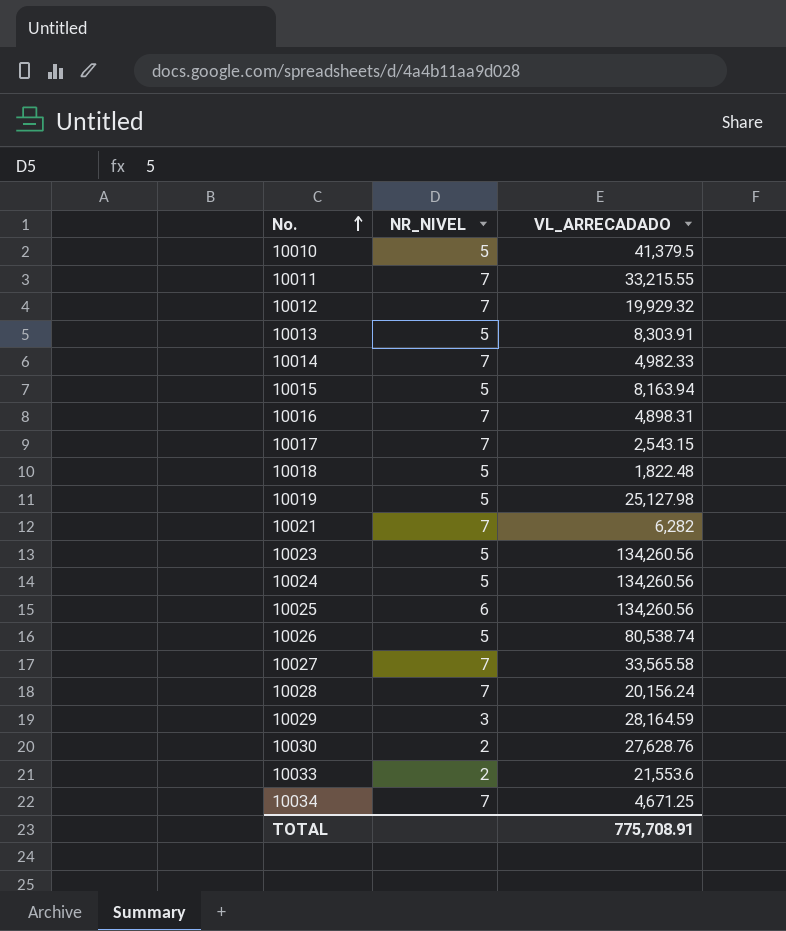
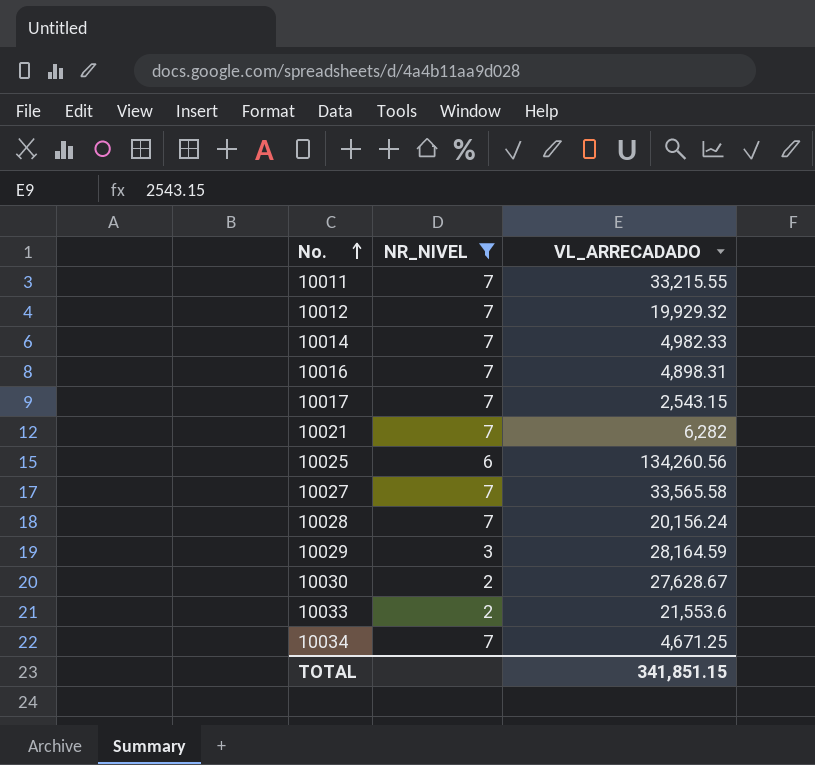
filter: none -> NR_NIVEL != 5
10030 | VL_ARRECADADO: 27,628.76 -> 27,628.67
TOTAL | VL_ARRECADADO: 775,708.91 -> 341,851.15

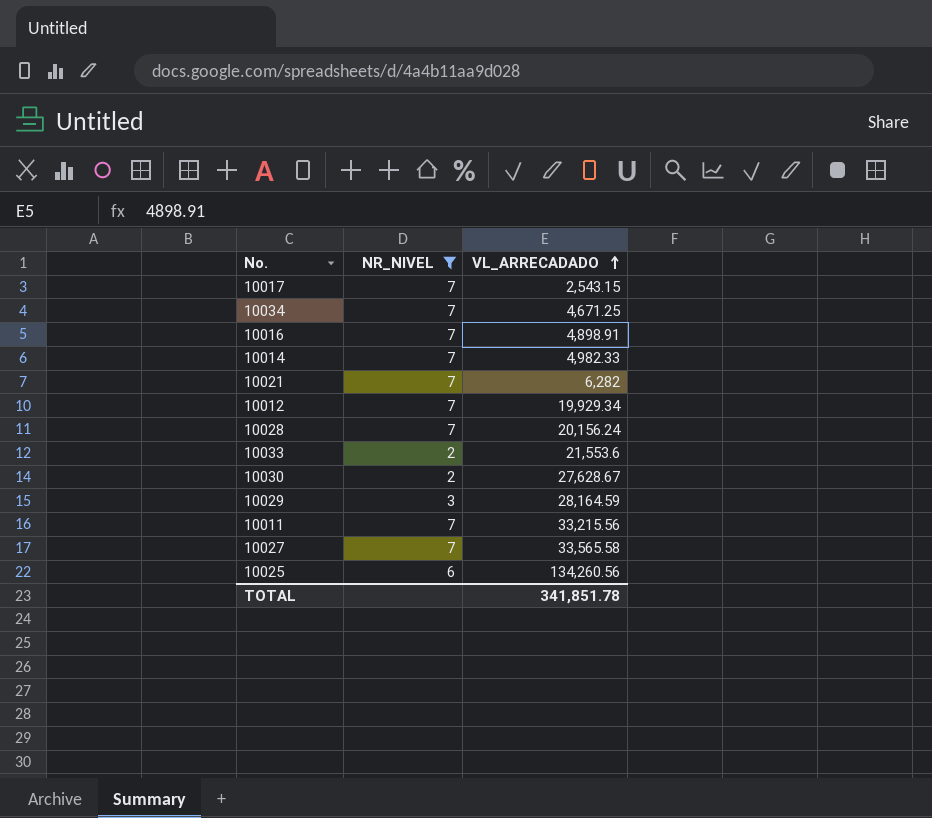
row order: No. ascending -> VL_ARRECADADO ascending
10016 | VL_ARRECADADO: 4,898.31 -> 4,898.91
10012 | VL_ARRECADADO: 19,929.32 -> 19,929.34
10011 | VL_ARRECADADO: 33,215.55 -> 33,215.56
TOTAL | VL_ARRECADADO: 341,851.15 -> 341,851.78

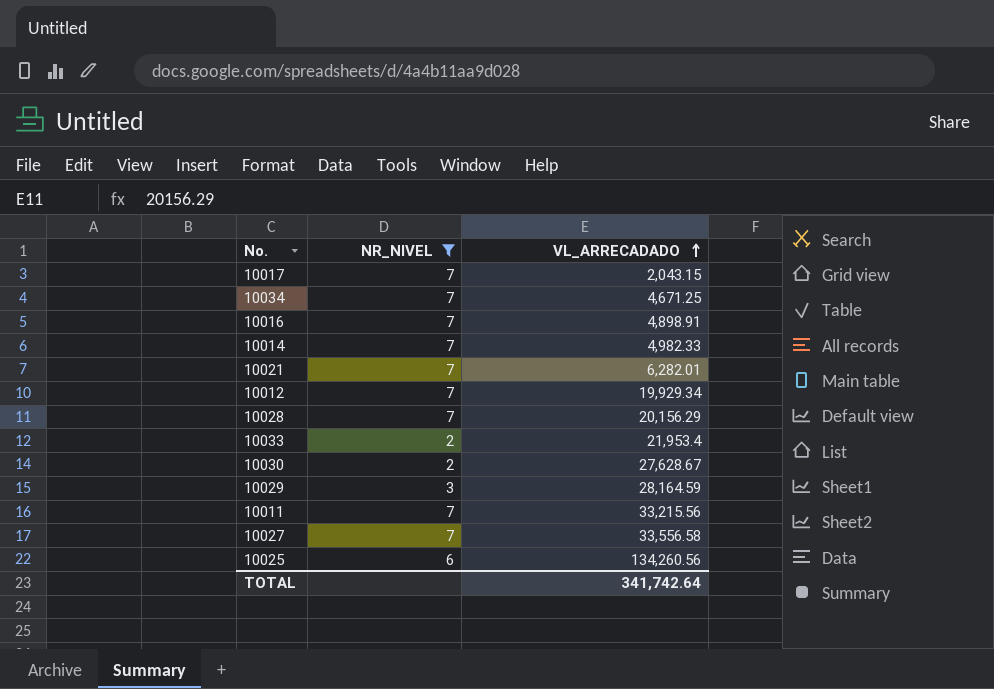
10017 | VL_ARRECADADO: 2,543.15 -> 2,043.15
10021 | VL_ARRECADADO: 6,282 -> 6,282.01
10028 | VL_ARRECADADO: 20,156.24 -> 20,156.29
10033 | VL_ARRECADADO: 21,553.6 -> 21,953.4
10027 | VL_ARRECADADO: 33,565.58 -> 33,556.58
TOTAL | VL_ARRECADADO: 341,851.78 -> 341,742.64

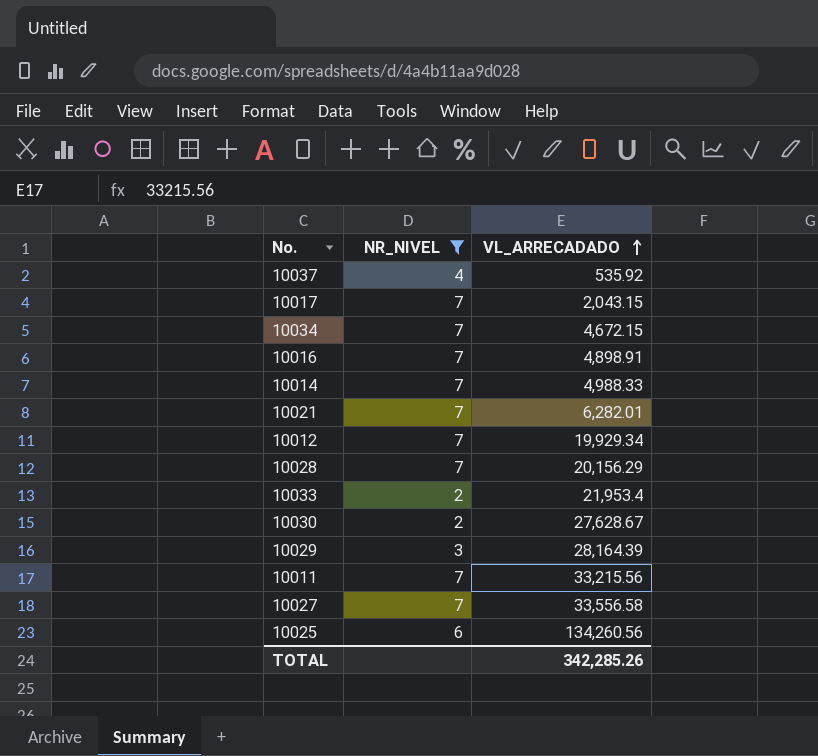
row 10037: none -> 4 | 535.92
10034 | VL_ARRECADADO: 4,671.25 -> 4,672.15
10014 | VL_ARRECADADO: 4,982.33 -> 4,988.33
10029 | VL_ARRECADADO: 28,164.59 -> 28,164.39
TOTAL | VL_ARRECADADO: 341,742.64 -> 342,285.26

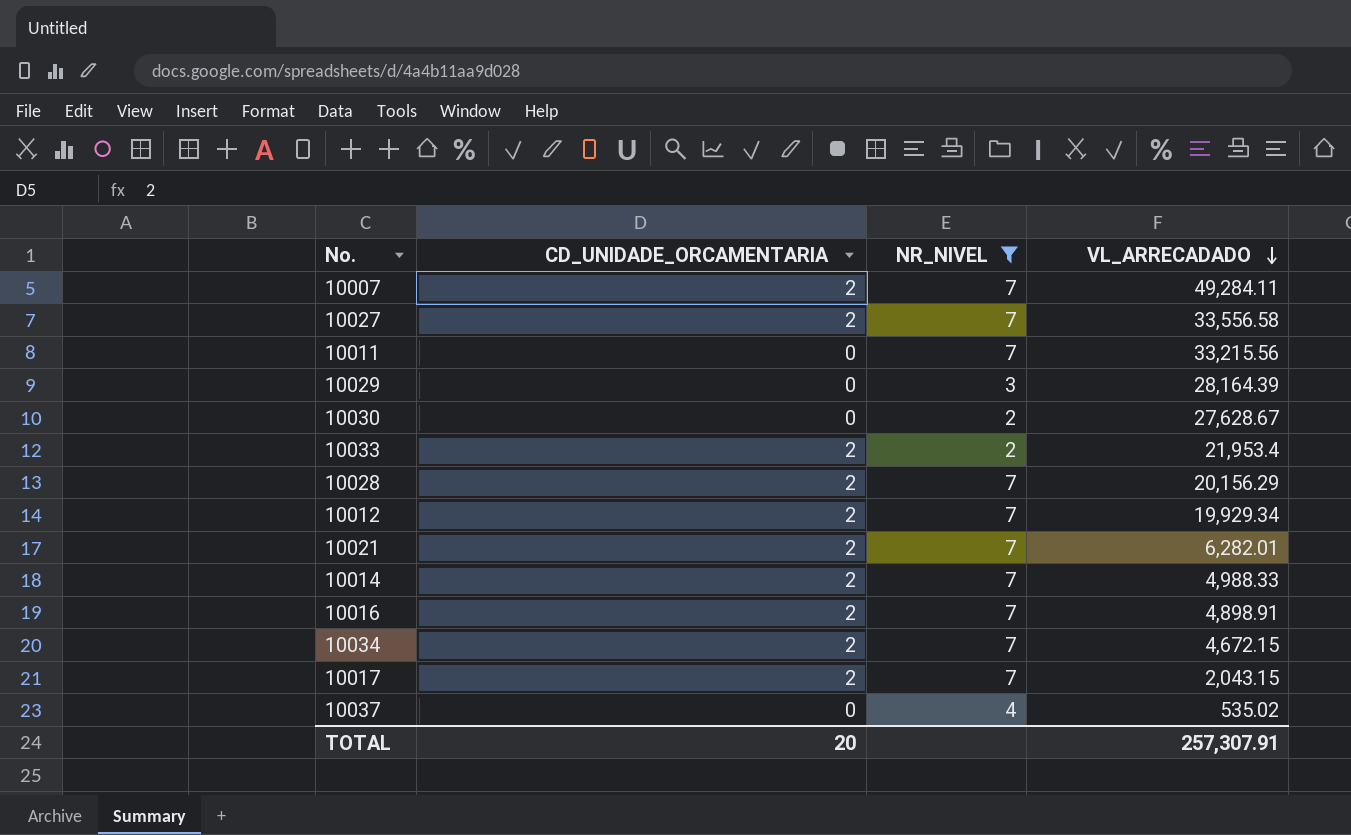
row order: VL_ARRECADADO ascending -> VL_ARRECADADO descending
column CD_UNIDADE_ORCAMENTARIA | position: none -> 2
row 10025: 6 | 134,260.56 -> none
row 10007: none -> 2 | 7 | 49,284.11
10037 | VL_ARRECADADO: 535.92 -> 535.02
TOTAL | VL_ARRECADADO: 342,285.26 -> 257,307.91

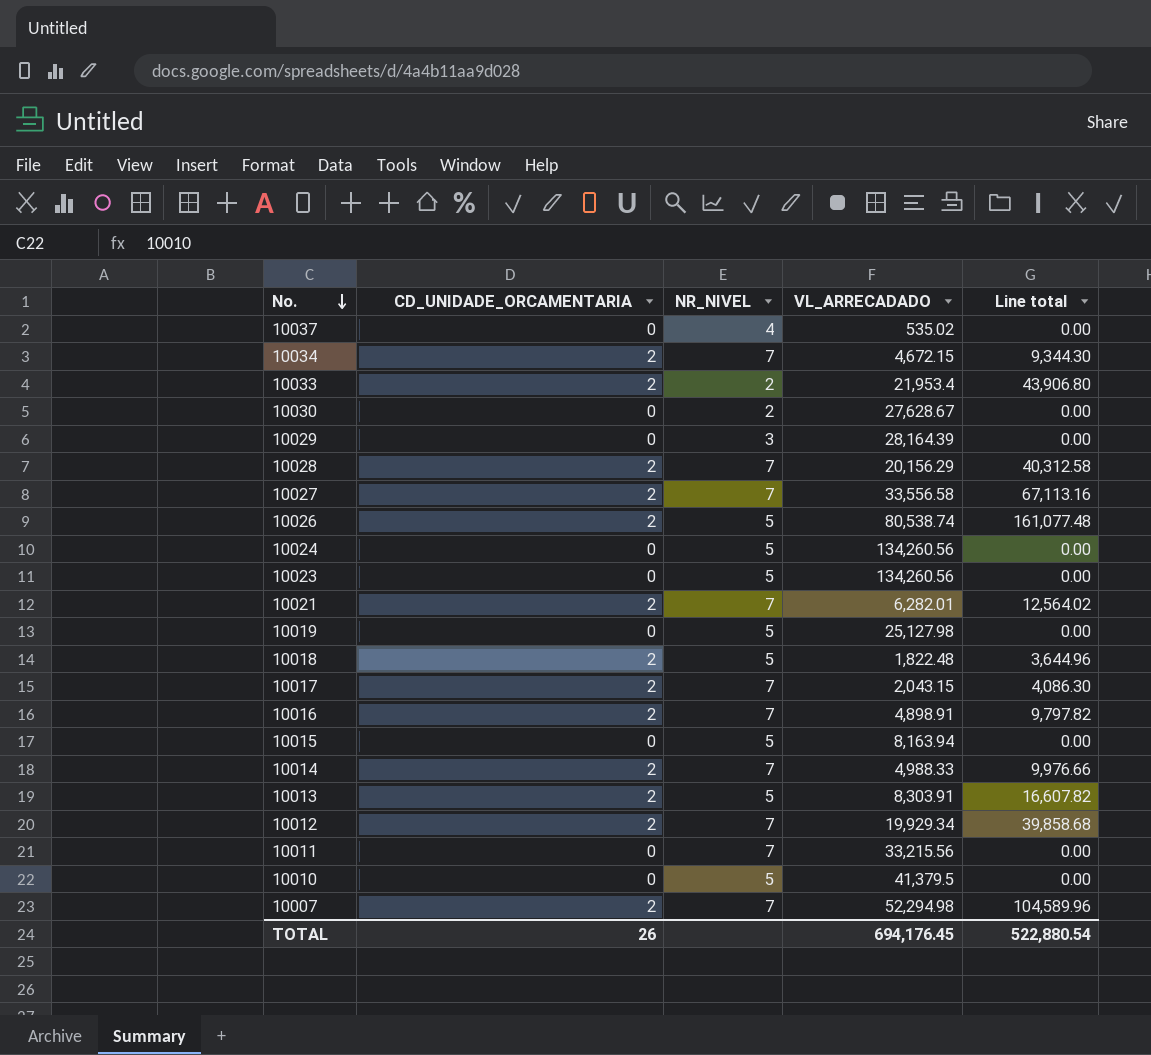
filter: NR_NIVEL != 5 -> none
row order: VL_ARRECADADO descending -> No. descending
column Line total | formula: none -> [CD_UNIDADE_ORCAMENTARIA] * [VL_ARRECADADO]
10007 | VL_ARRECADADO: 49,284.11 -> 52,294.98
TOTAL | CD_UNIDADE_ORCAMENTARIA: 20 -> 26
TOTAL | VL_ARRECADADO: 257,307.91 -> 694,176.45

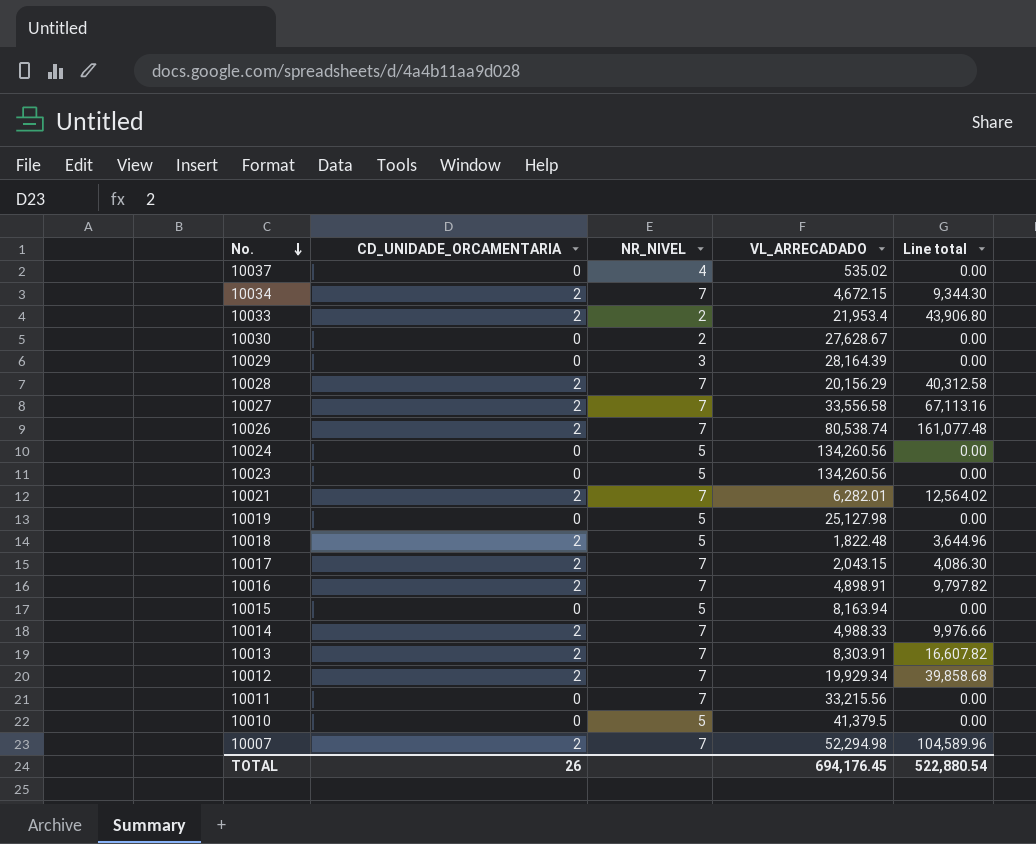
10026 | NR_NIVEL: 5 -> 7
10013 | NR_NIVEL: 5 -> 7

